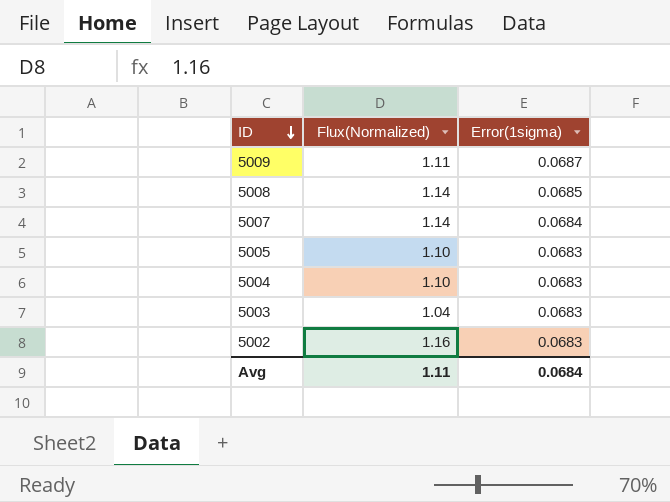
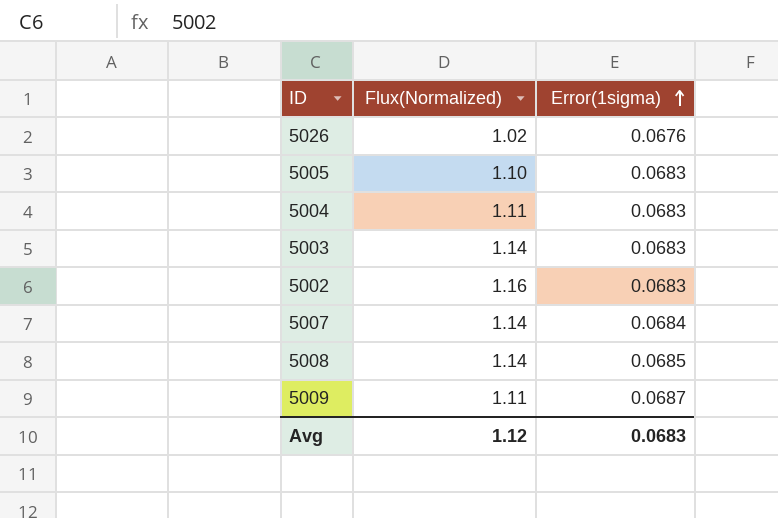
row order: ID descending -> Error(1sigma) ascending
row 5026: none -> 1.02 | 0.0676
5004 | Flux(Normalized): 1.10 -> 1.11
5003 | Flux(Normalized): 1.04 -> 1.14
Avg | Flux(Normalized): 1.11 -> 1.12
Avg | Error(1sigma): 0.0684 -> 0.0683

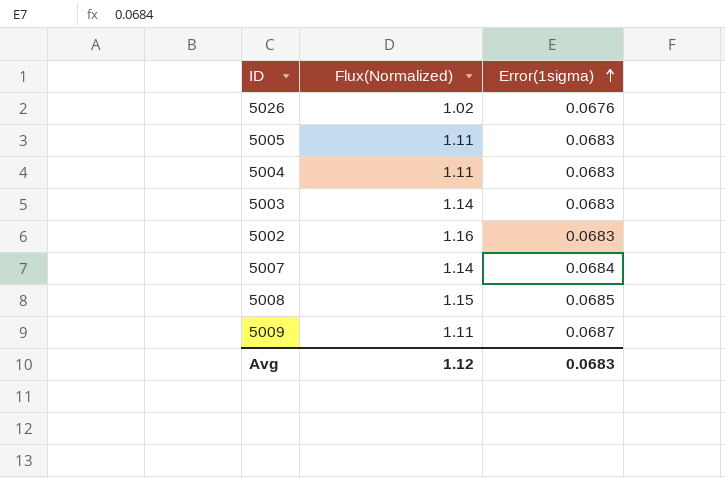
5005 | Flux(Normalized): 1.10 -> 1.11
5008 | Flux(Normalized): 1.14 -> 1.15

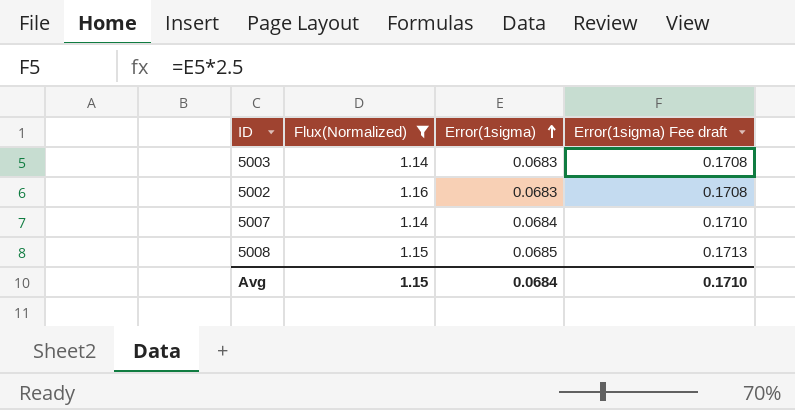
filter: none -> Flux(Normalized) >= 1.14
column Error(1sigma) Fee draft | formula: none -> [Error(1sigma)] * 2.5
Avg | Flux(Normalized): 1.12 -> 1.15
Avg | Error(1sigma): 0.0683 -> 0.0684

